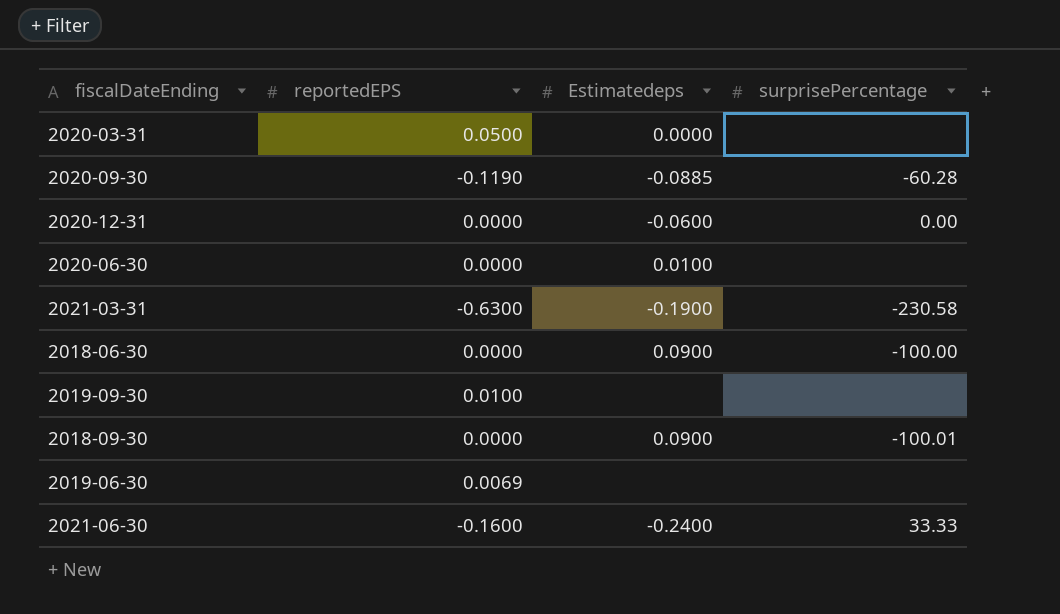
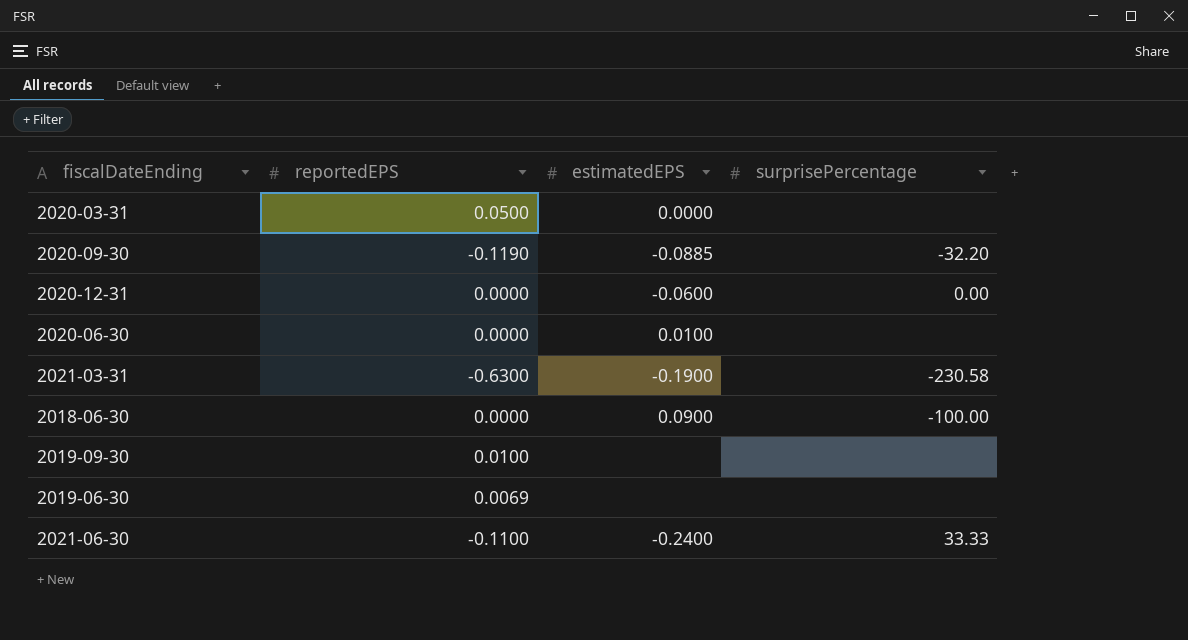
column name: Estimatedeps -> estimatedEPS
row 2018-09-30: 0.0000 | 0.0900 | -100.01 -> none
2020-09-30 | surprisePercentage: -60.28 -> -32.20
2021-06-30 | reportedEPS: -0.1600 -> -0.1100

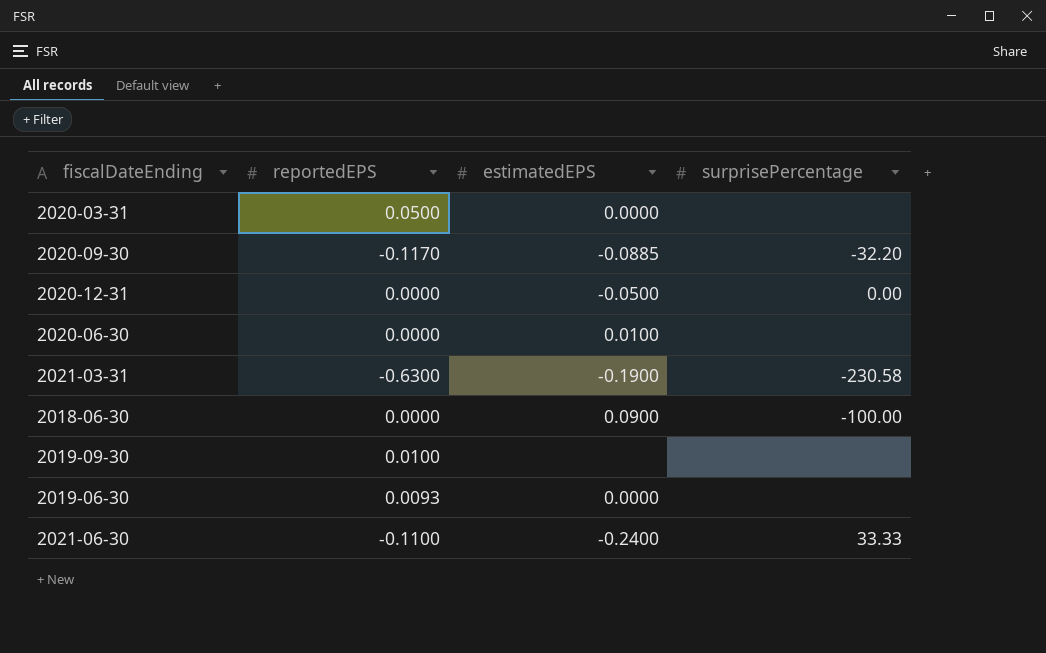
2020-09-30 | reportedEPS: -0.1190 -> -0.1170
2020-12-31 | estimatedEPS: -0.0600 -> -0.0500
2019-06-30 | reportedEPS: 0.0069 -> 0.0093
2019-06-30 | estimatedEPS: none -> 0.0000

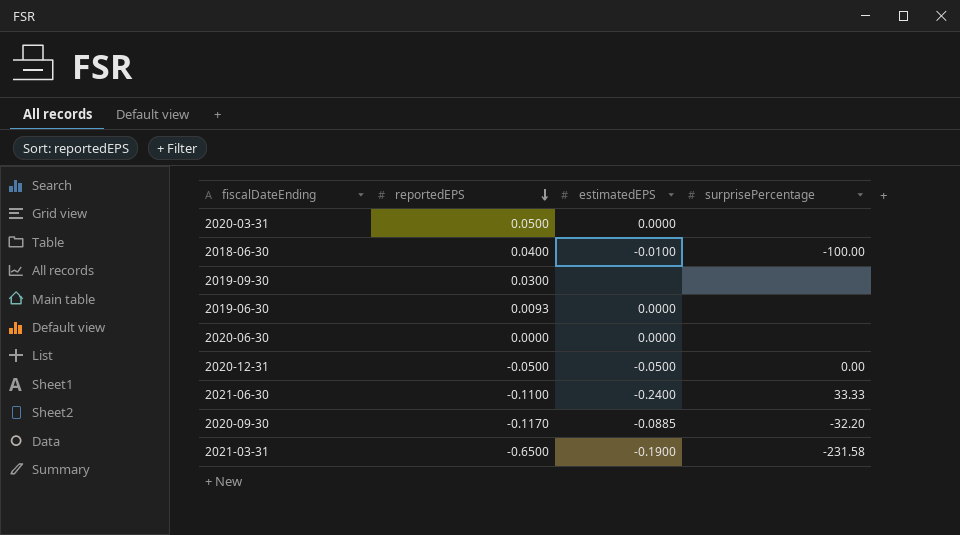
row order: none -> reportedEPS descending
2018-06-30 | reportedEPS: 0.0000 -> 0.0400
2018-06-30 | estimatedEPS: 0.0900 -> -0.0100
2019-09-30 | reportedEPS: 0.0100 -> 0.0300
2020-06-30 | estimatedEPS: 0.0100 -> 0.0000
2020-12-31 | reportedEPS: 0.0000 -> -0.0500
2021-03-31 | reportedEPS: -0.6300 -> -0.6500
2021-03-31 | surprisePercentage: -230.58 -> -231.58

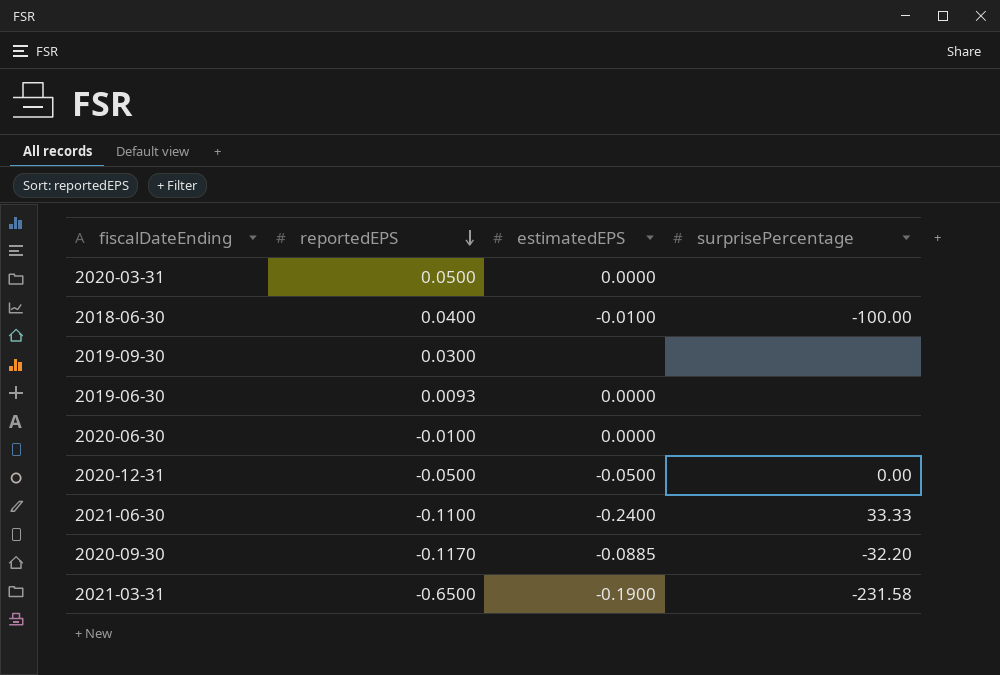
2020-06-30 | reportedEPS: 0.0000 -> -0.0100

